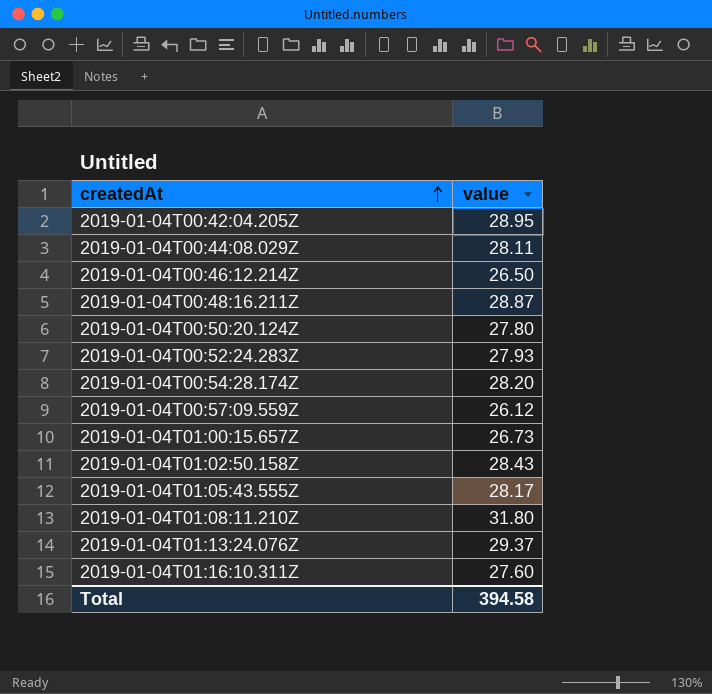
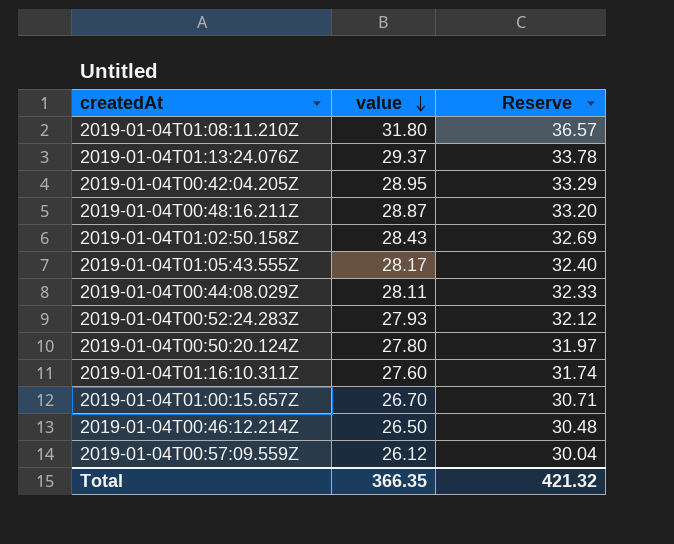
row order: createdAt ascending -> value descending
column Reserve | formula: none -> [value] * 1.15
row 2019-01-04T00:54:28.174Z: 28.20 -> none
2019-01-04T01:00:15.657Z | value: 26.73 -> 26.70
Total | value: 394.58 -> 366.35

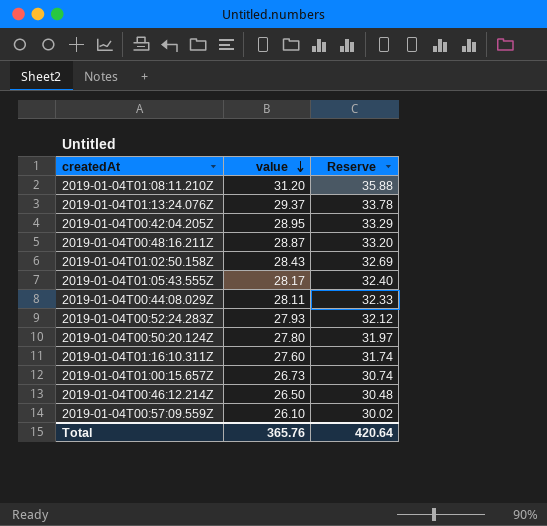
2019-01-04T01:08:11.210Z | value: 31.80 -> 31.20
2019-01-04T01:08:11.210Z | Reserve: 36.57 -> 35.88
2019-01-04T01:00:15.657Z | value: 26.70 -> 26.73
2019-01-04T01:00:15.657Z | Reserve: 30.71 -> 30.74
2019-01-04T00:57:09.559Z | value: 26.12 -> 26.10
2019-01-04T00:57:09.559Z | Reserve: 30.04 -> 30.02
Total | value: 366.35 -> 365.76
Total | Reserve: 421.32 -> 420.64

